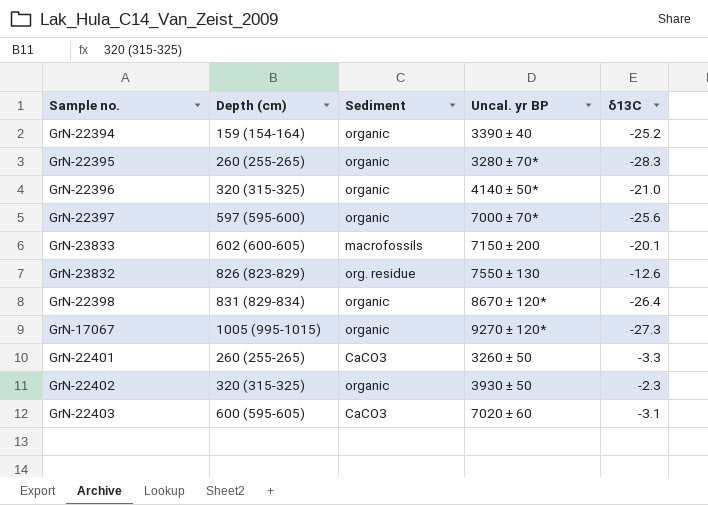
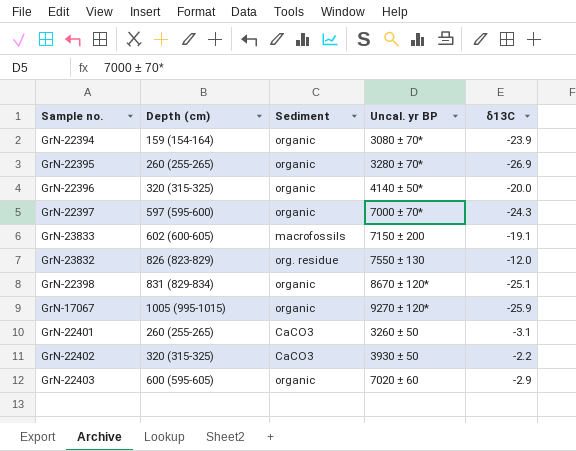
GrN-22394 | Uncal. yr BP: 3390 ± 40 -> 3080 ± 70*
GrN-22394 | δ13C: -25.2 -> -23.9
GrN-22395 | δ13C: -28.3 -> -26.9
GrN-22396 | δ13C: -21.0 -> -20.0
GrN-22397 | δ13C: -25.6 -> -24.3
GrN-23833 | δ13C: -20.1 -> -19.1
GrN-23832 | δ13C: -12.6 -> -12.0
GrN-22398 | δ13C: -26.4 -> -25.1
GrN-17067 | δ13C: -27.3 -> -25.9
GrN-22401 | δ13C: -3.3 -> -3.1
GrN-22402 | Sediment: organic -> CaCO3
GrN-22402 | δ13C: -2.3 -> -2.2
GrN-22403 | Sediment: CaCO3 -> organic
GrN-22403 | δ13C: -3.1 -> -2.9

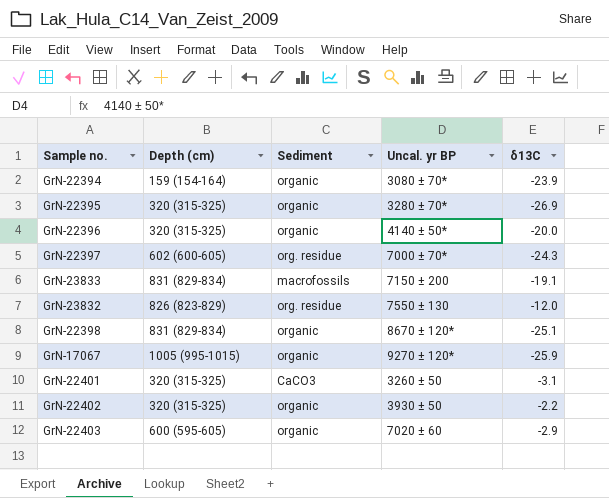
GrN-22395 | Depth (cm): 260 (255-265) -> 320 (315-325)
GrN-22397 | Depth (cm): 597 (595-600) -> 602 (600-605)
GrN-22397 | Sediment: organic -> org. residue
GrN-23833 | Depth (cm): 602 (600-605) -> 831 (829-834)
GrN-22401 | Depth (cm): 260 (255-265) -> 320 (315-325)
GrN-22402 | Sediment: CaCO3 -> organic

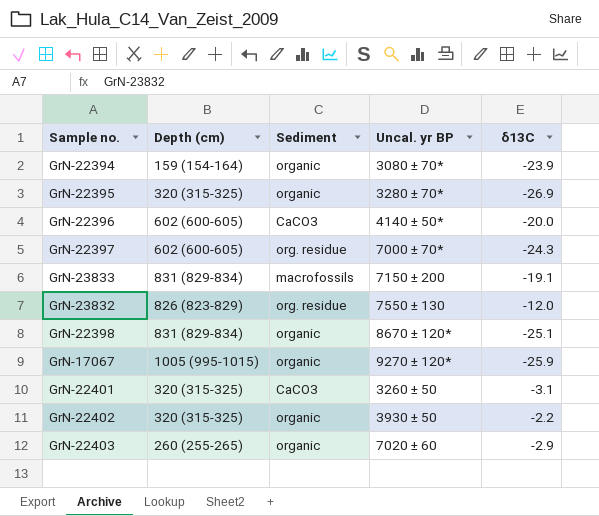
GrN-22396 | Depth (cm): 320 (315-325) -> 602 (600-605)
GrN-22396 | Sediment: organic -> CaCO3
GrN-22403 | Depth (cm): 600 (595-605) -> 260 (255-265)

